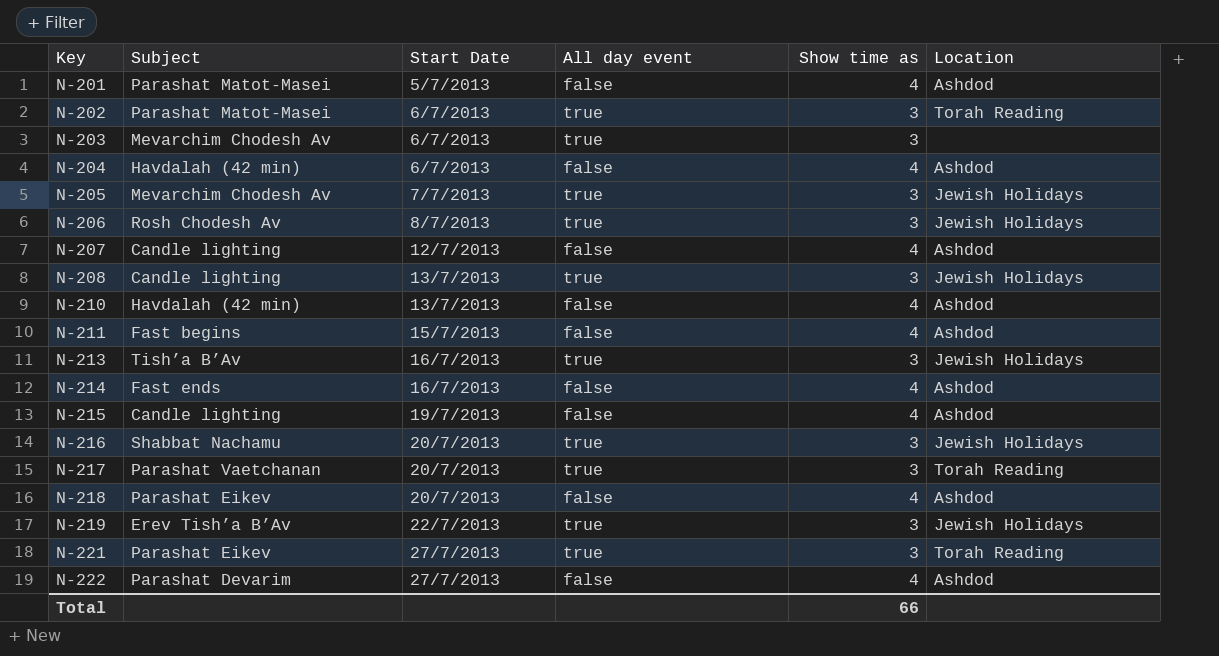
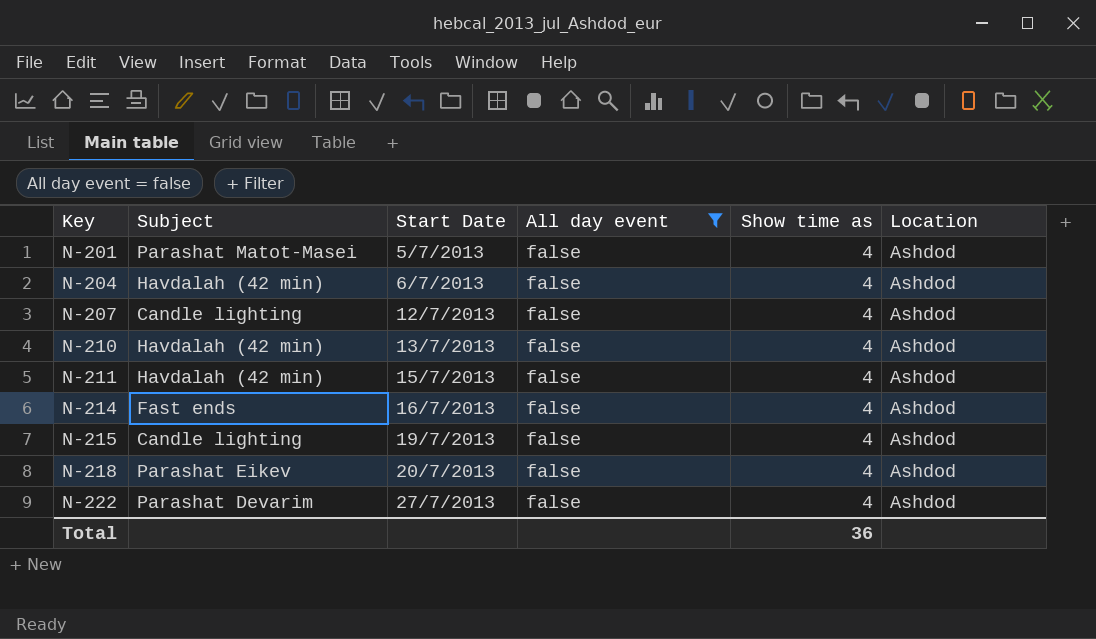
filter: none -> All day event = false
N-211 | Subject: Fast begins -> Havdalah (42 min)
Total | Show time as: 66 -> 36

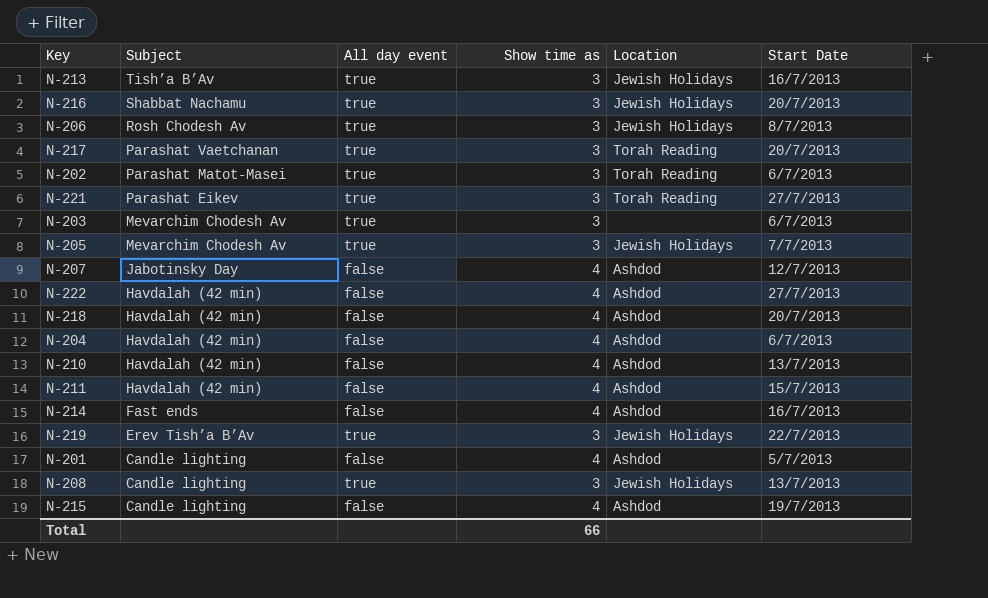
filter: All day event = false -> none
row order: Key ascending -> Subject descending
column Start Date | position: 3 -> 6
N-207 | Subject: Candle lighting -> Jabotinsky Day
N-222 | Subject: Parashat Devarim -> Havdalah (42 min)
N-218 | Subject: Parashat Eikev -> Havdalah (42 min)
N-201 | Subject: Parashat Matot-Masei -> Candle lighting
Total | Show time as: 36 -> 66

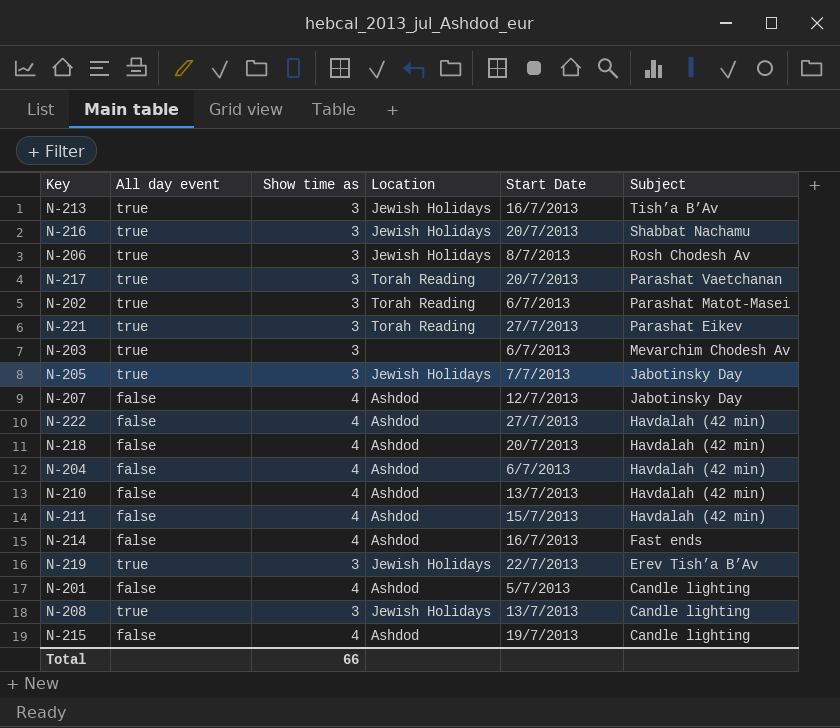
column Subject | position: 2 -> 6
N-205 | Subject: Mevarchim Chodesh Av -> Jabotinsky Day

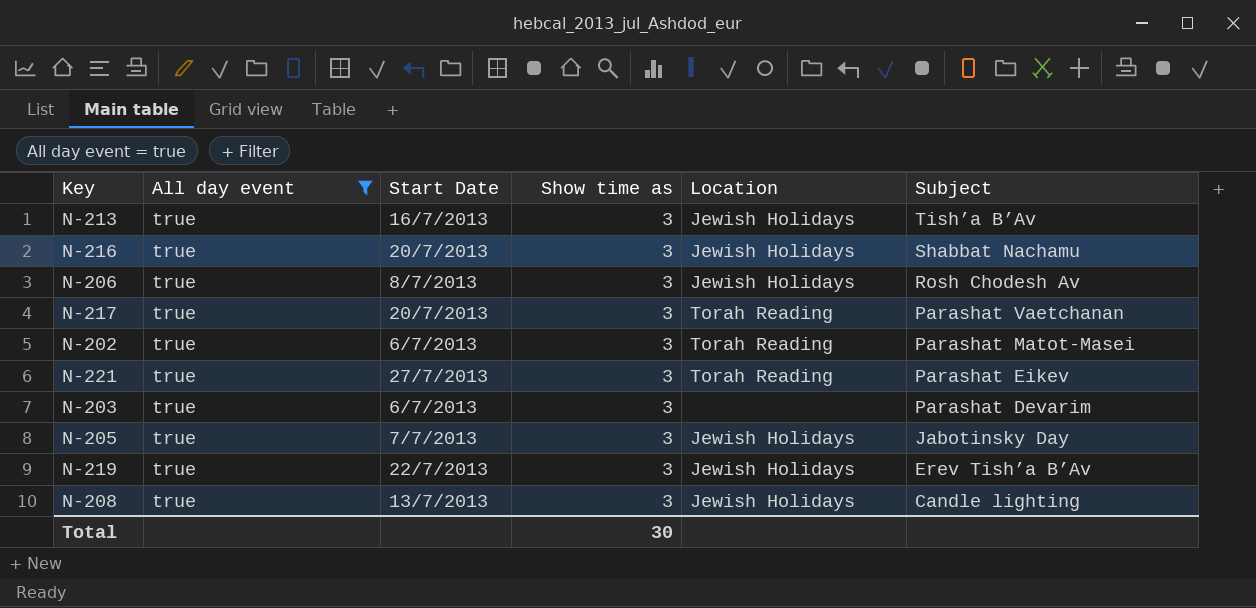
filter: none -> All day event = true
column Start Date | position: 5 -> 3
N-203 | Subject: Mevarchim Chodesh Av -> Parashat Devarim
Total | Show time as: 66 -> 30

